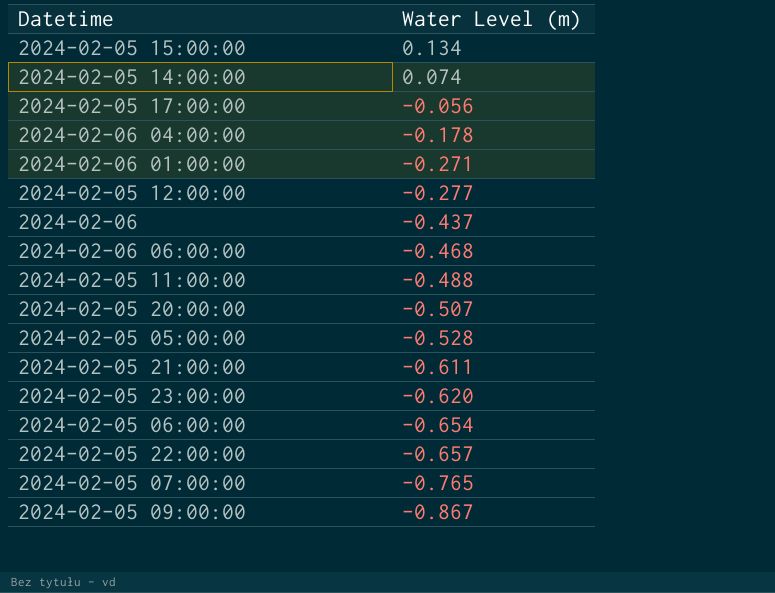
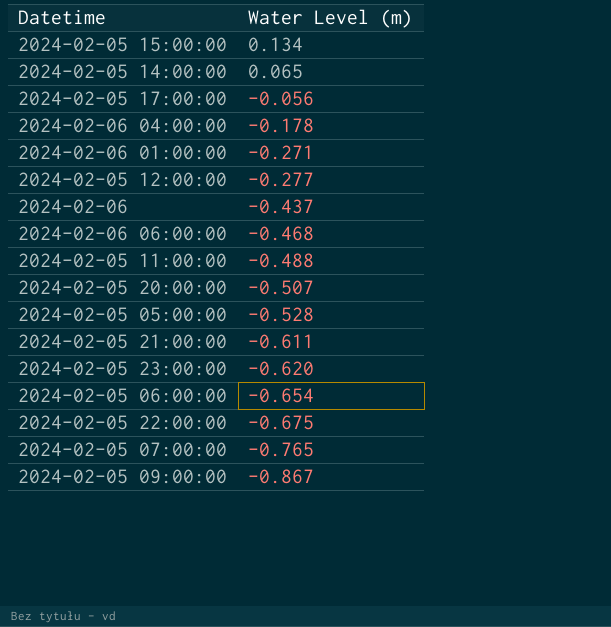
2024-02-05 14:00:00 | Water Level (m): 0.074 -> 0.065
2024-02-05 22:00:00 | Water Level (m): -0.657 -> -0.675

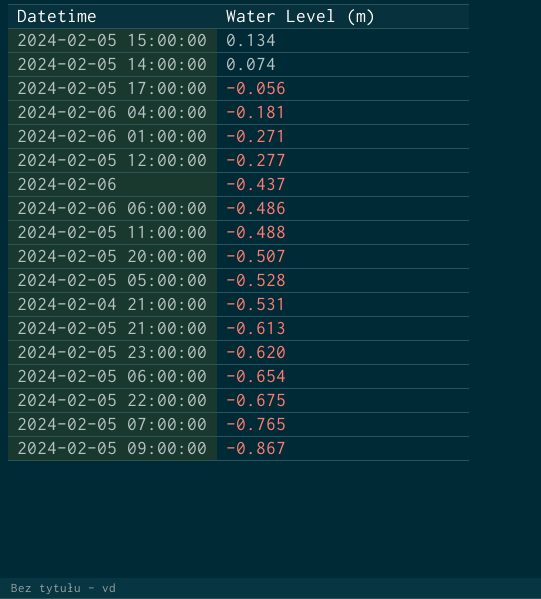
2024-02-05 14:00:00 | Water Level (m): 0.065 -> 0.074
2024-02-06 04:00:00 | Water Level (m): -0.178 -> -0.181
2024-02-06 06:00:00 | Water Level (m): -0.468 -> -0.486
row 2024-02-04 21:00:00: none -> -0.531
2024-02-05 21:00:00 | Water Level (m): -0.611 -> -0.613

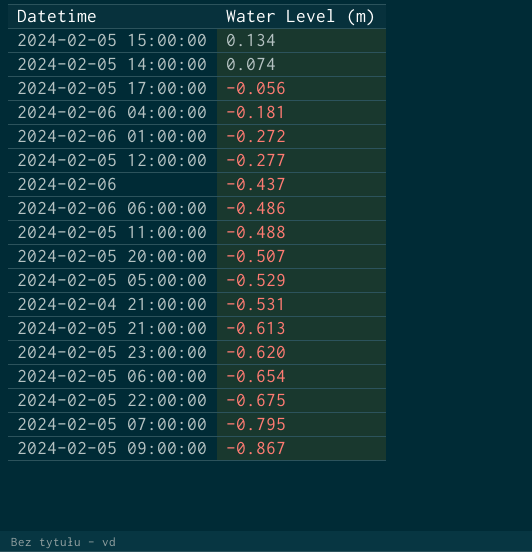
2024-02-06 01:00:00 | Water Level (m): -0.271 -> -0.272
2024-02-05 05:00:00 | Water Level (m): -0.528 -> -0.529
2024-02-05 07:00:00 | Water Level (m): -0.765 -> -0.795

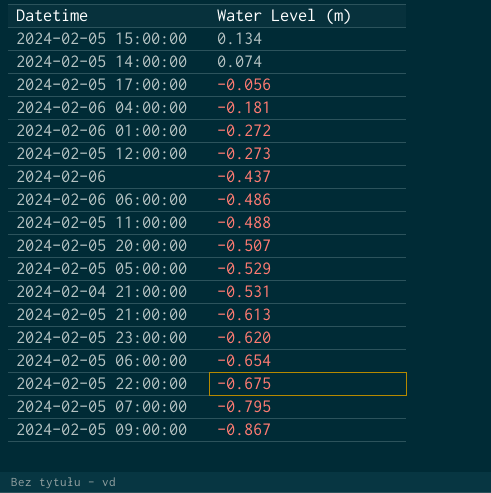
2024-02-05 12:00:00 | Water Level (m): -0.277 -> -0.273

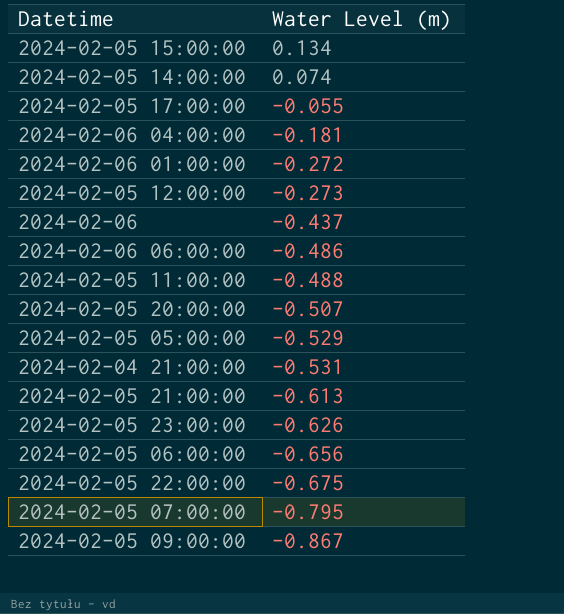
2024-02-05 17:00:00 | Water Level (m): -0.056 -> -0.055
2024-02-05 23:00:00 | Water Level (m): -0.620 -> -0.626
2024-02-05 06:00:00 | Water Level (m): -0.654 -> -0.656

